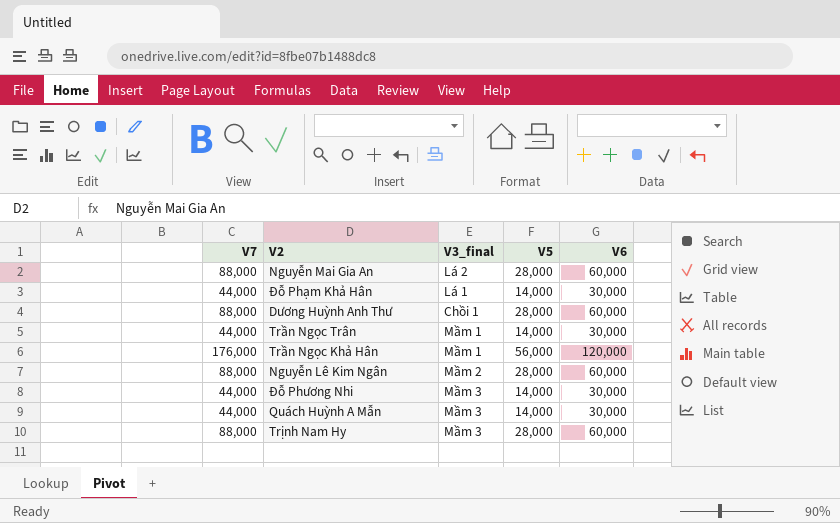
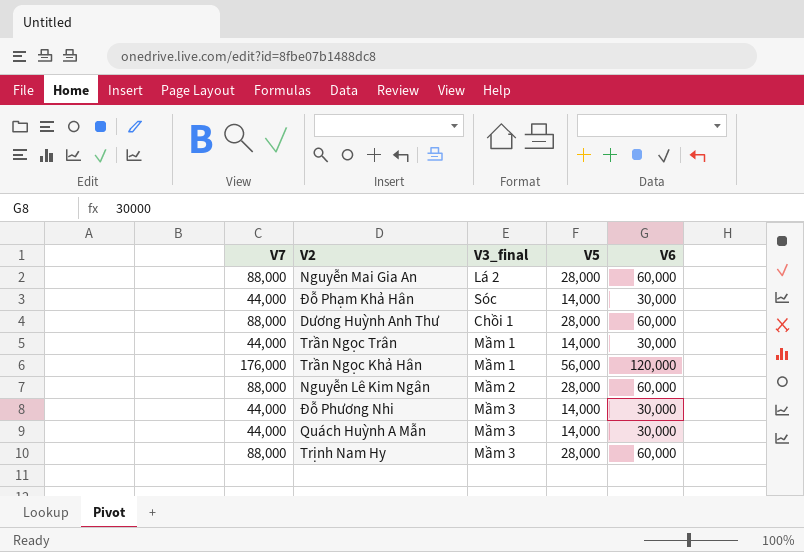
Đỗ Phạm Khả Hân | V3_final: Lá 1 -> Sóc

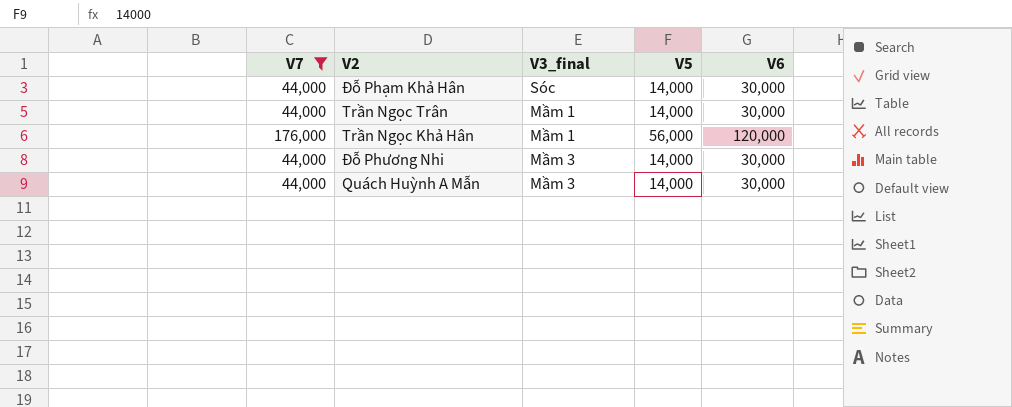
filter: none -> V7 != 88,000

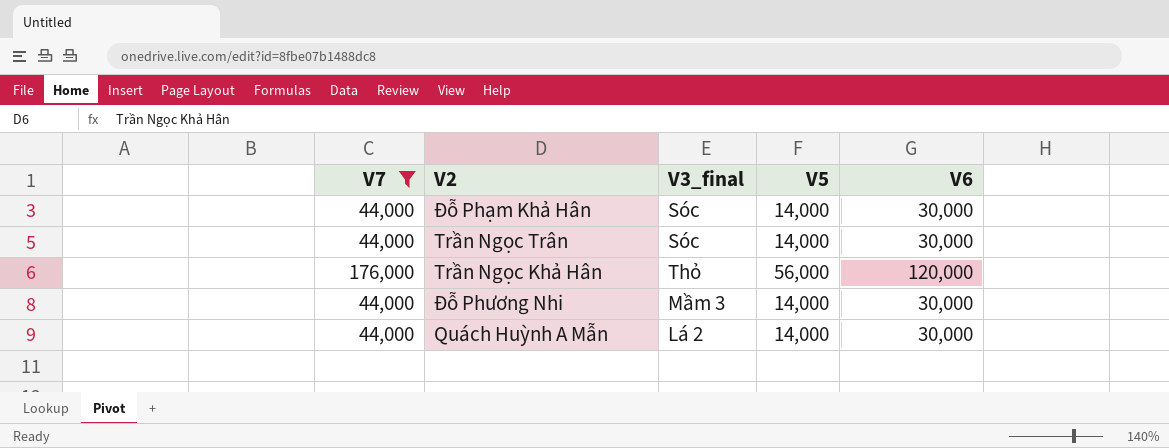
Trần Ngọc Trân | V3_final: Mầm 1 -> Sóc
Trần Ngọc Khả Hân | V3_final: Mầm 1 -> Thỏ
Quách Huỳnh A Mẫn | V3_final: Mầm 3 -> Lá 2

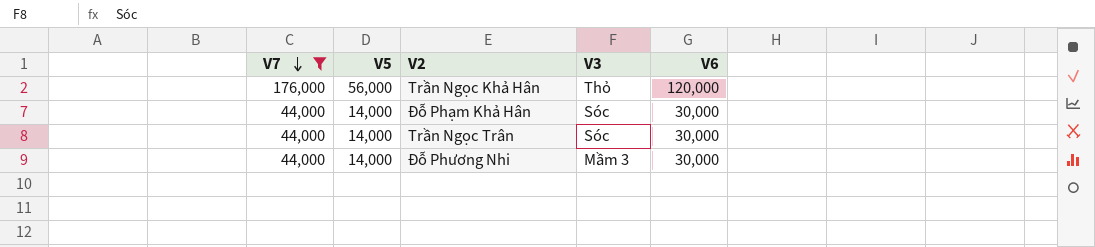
row order: none -> V7 descending
column V5 | position: 4 -> 2
column name: V3_final -> V3
row Quách Huỳnh A Mẫn: 44,000 | Lá 2 | 14,000 | 30,000 -> none

